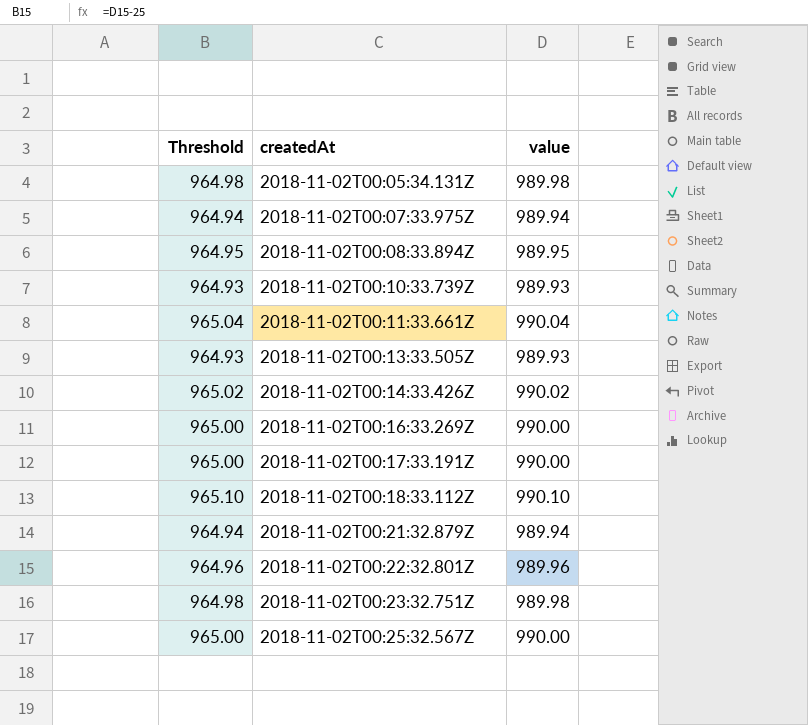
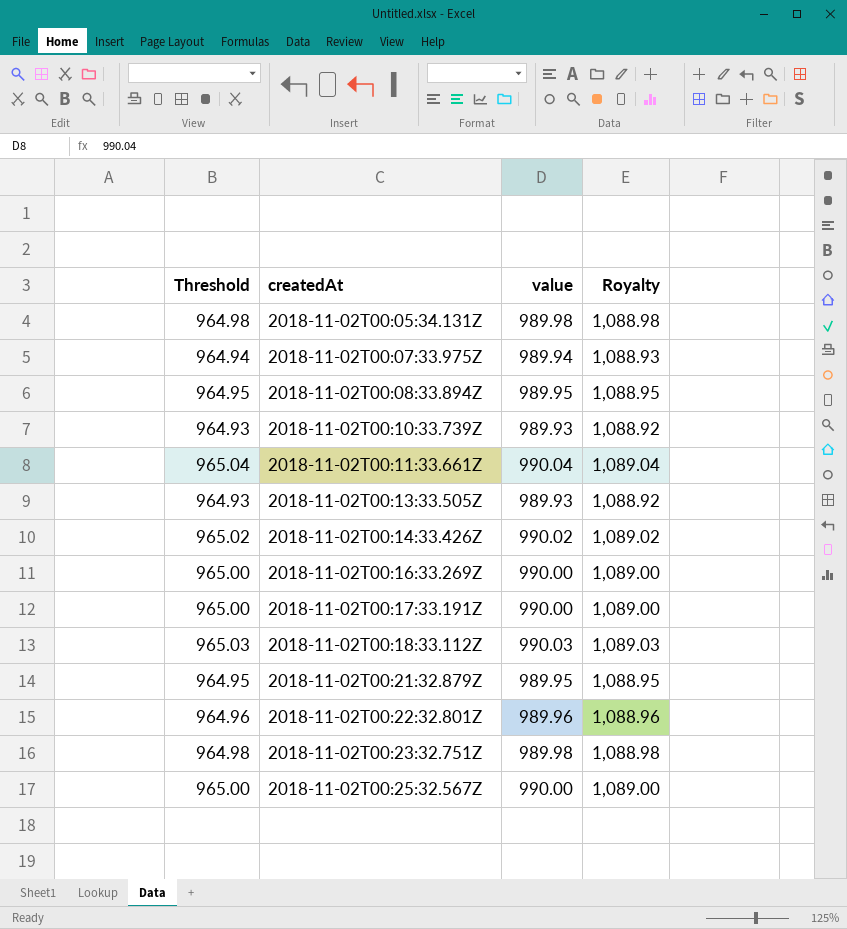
column Royalty | formula: none -> [value] * 1.1
2018-11-02T00:18:33.112Z | Threshold: 965.10 -> 965.03
2018-11-02T00:18:33.112Z | value: 990.10 -> 990.03
2018-11-02T00:21:32.879Z | Threshold: 964.94 -> 964.95
2018-11-02T00:21:32.879Z | value: 989.94 -> 989.95

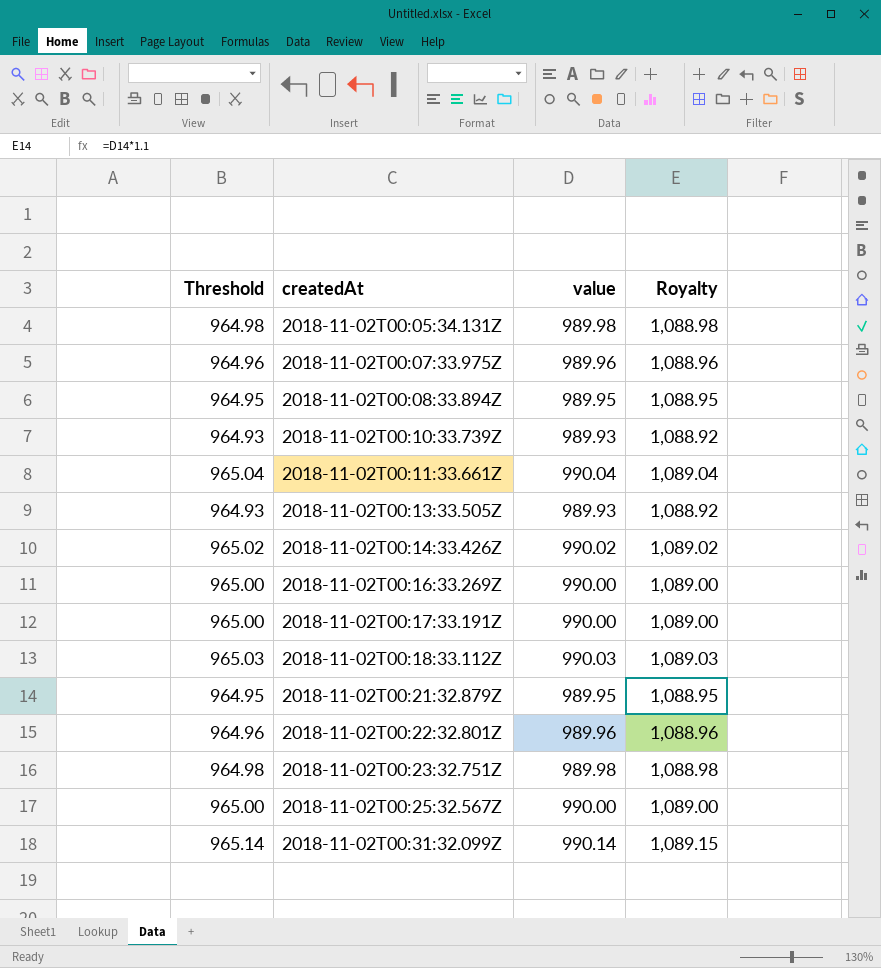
2018-11-02T00:07:33.975Z | Threshold: 964.94 -> 964.96
2018-11-02T00:07:33.975Z | value: 989.94 -> 989.96
2018-11-02T00:07:33.975Z | Royalty: 1,088.93 -> 1,088.96
row 2018-11-02T00:31:32.099Z: none -> 965.14 | 990.14 | 1,089.15

